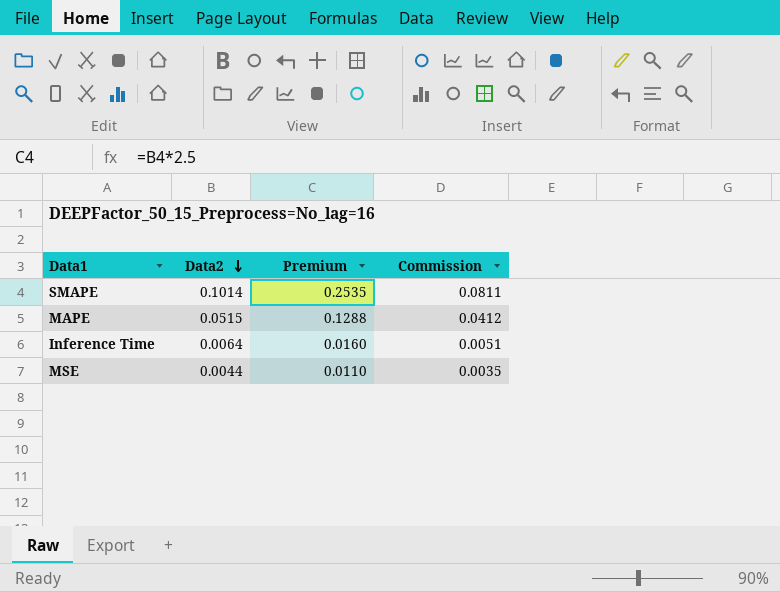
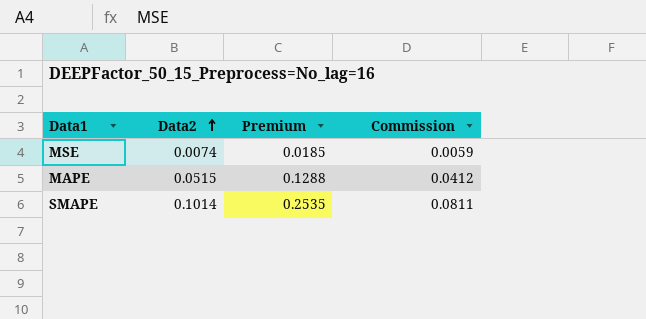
row order: Data2 descending -> Data2 ascending
row Inference Time: 0.0064 | 0.0160 | 0.0051 -> none
MSE | Data2: 0.0044 -> 0.0074
MSE | Premium: 0.0110 -> 0.0185
MSE | Commission: 0.0035 -> 0.0059

